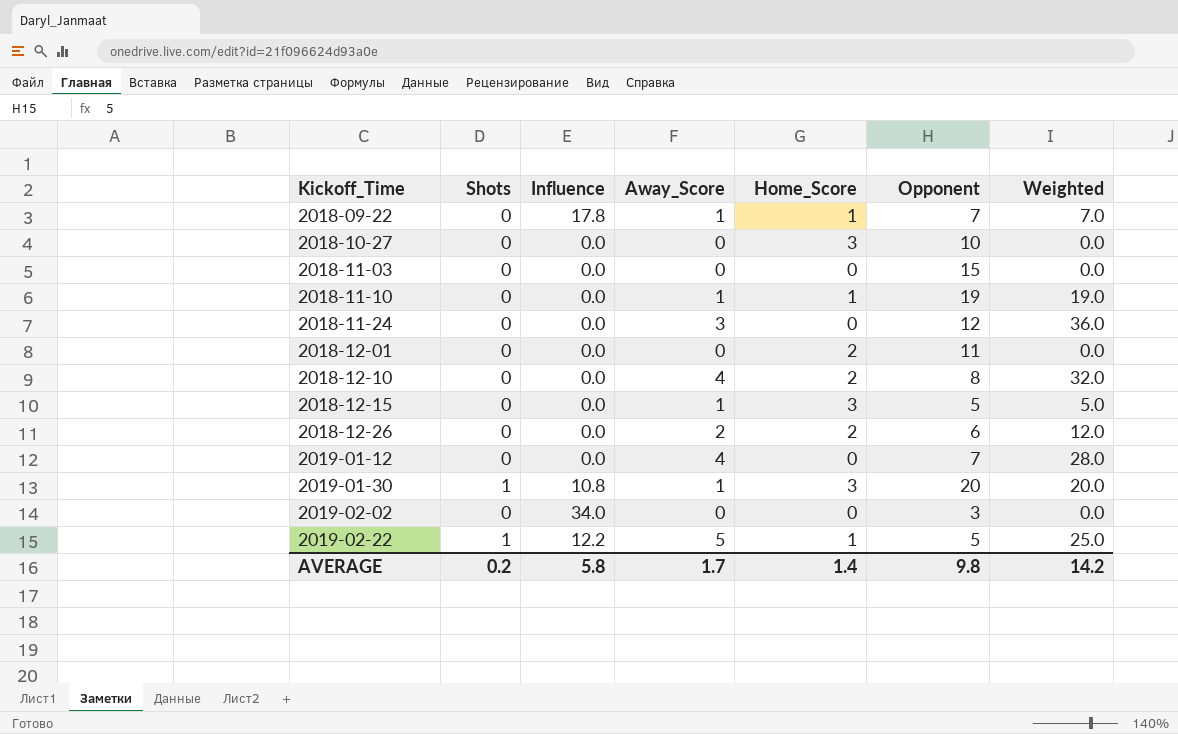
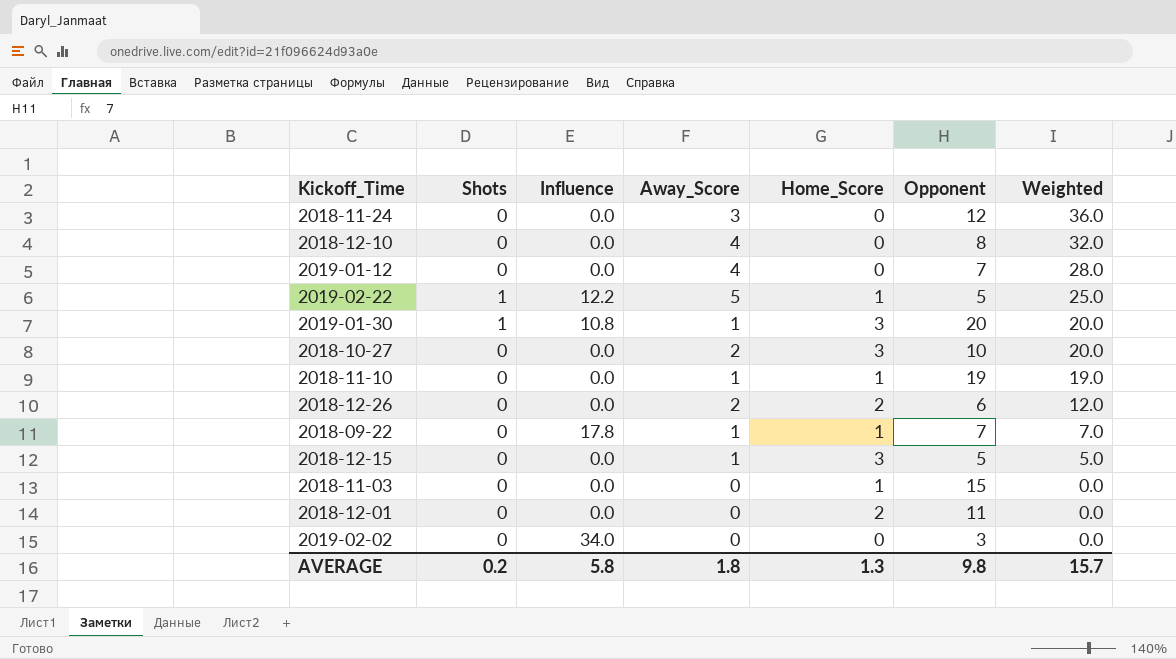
row order: Kickoff_Time ascending -> Weighted descending
2018-12-10 | Home_Score: 2 -> 0
2018-10-27 | Away_Score: 0 -> 2
2018-10-27 | Weighted: 0.0 -> 20.0
2018-11-03 | Home_Score: 0 -> 1
AVERAGE | Away_Score: 1.7 -> 1.8
AVERAGE | Home_Score: 1.4 -> 1.3
AVERAGE | Weighted: 14.2 -> 15.7

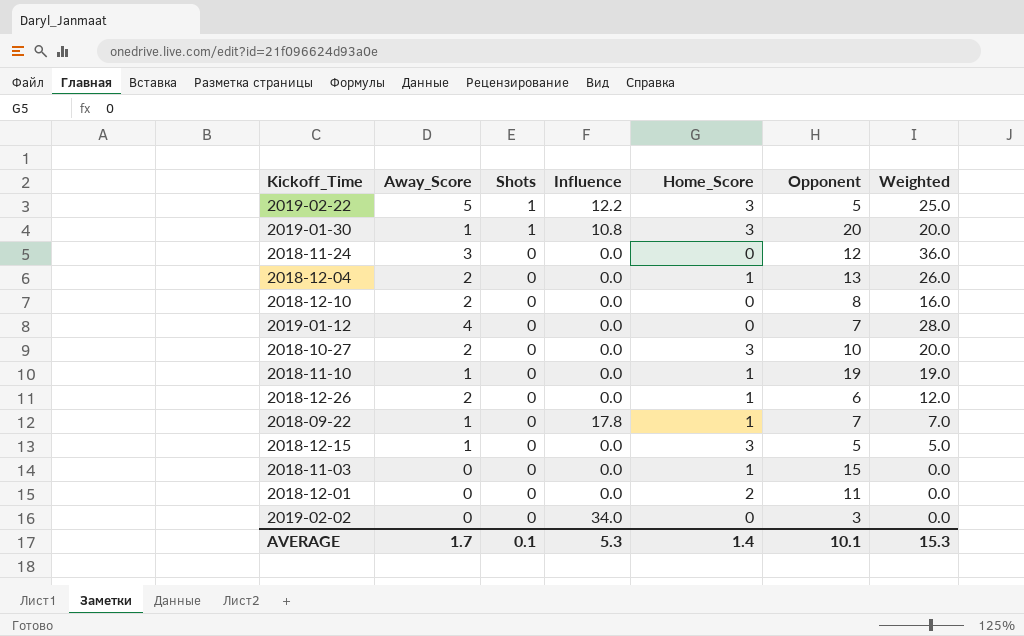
row order: Weighted descending -> Shots descending
column Away_Score | position: 4 -> 2
2019-02-22 | Home_Score: 1 -> 3
row 2018-12-04: none -> 2 | 0 | 0.0 | 1 | 13 | 26.0
2018-12-10 | Away_Score: 4 -> 2
2018-12-10 | Weighted: 32.0 -> 16.0
2018-12-26 | Home_Score: 2 -> 1
AVERAGE | Away_Score: 1.8 -> 1.7
AVERAGE | Shots: 0.2 -> 0.1
AVERAGE | Influence: 5.8 -> 5.3
AVERAGE | Home_Score: 1.3 -> 1.4
AVERAGE | Opponent: 9.8 -> 10.1
AVERAGE | Weighted: 15.7 -> 15.3

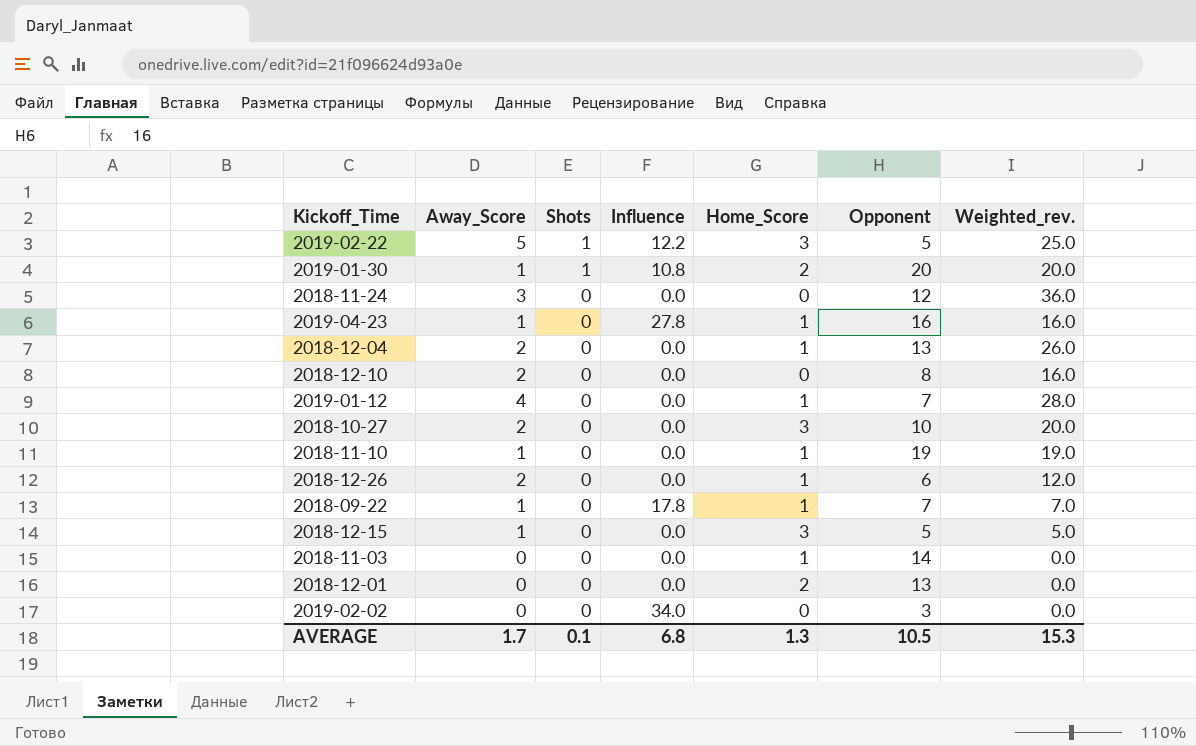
column name: Weighted -> Weighted_rev.
2019-01-30 | Home_Score: 3 -> 2
row 2019-04-23: none -> 1 | 0 | 27.8 | 1 | 16 | 16.0
2019-01-12 | Home_Score: 0 -> 1
2018-11-03 | Opponent: 15 -> 14
2018-12-01 | Opponent: 11 -> 13
AVERAGE | Influence: 5.3 -> 6.8
AVERAGE | Home_Score: 1.4 -> 1.3
AVERAGE | Opponent: 10.1 -> 10.5

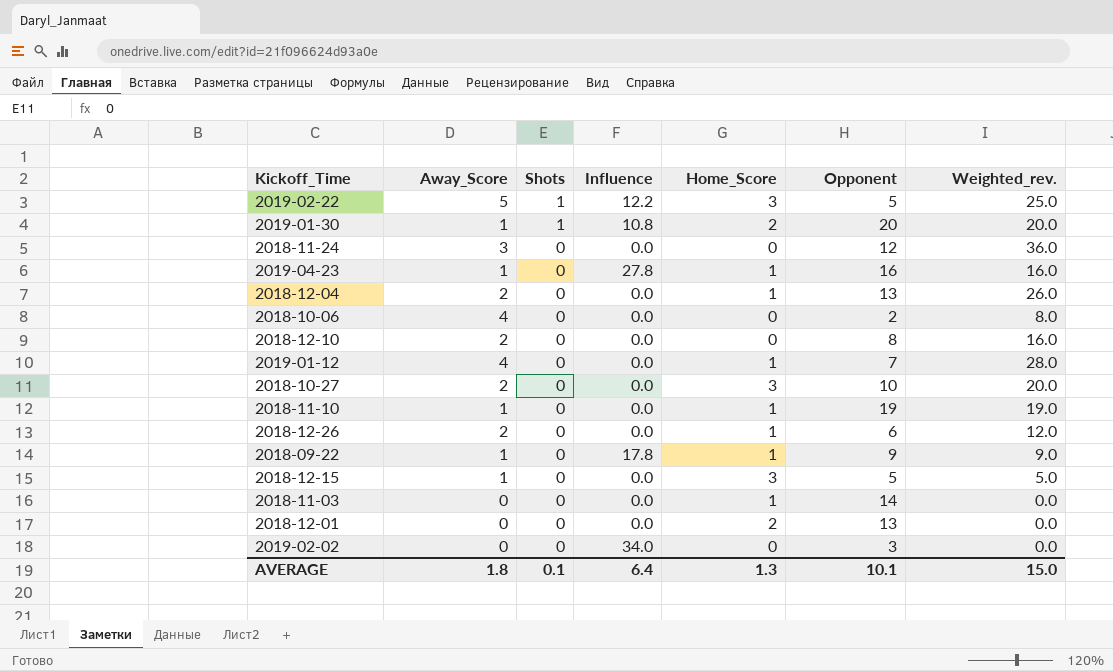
row 2018-10-06: none -> 4 | 0 | 0.0 | 0 | 2 | 8.0
2018-09-22 | Opponent: 7 -> 9
2018-09-22 | Weighted_rev.: 7.0 -> 9.0
AVERAGE | Away_Score: 1.7 -> 1.8
AVERAGE | Influence: 6.8 -> 6.4
AVERAGE | Opponent: 10.5 -> 10.1
AVERAGE | Weighted_rev.: 15.3 -> 15.0

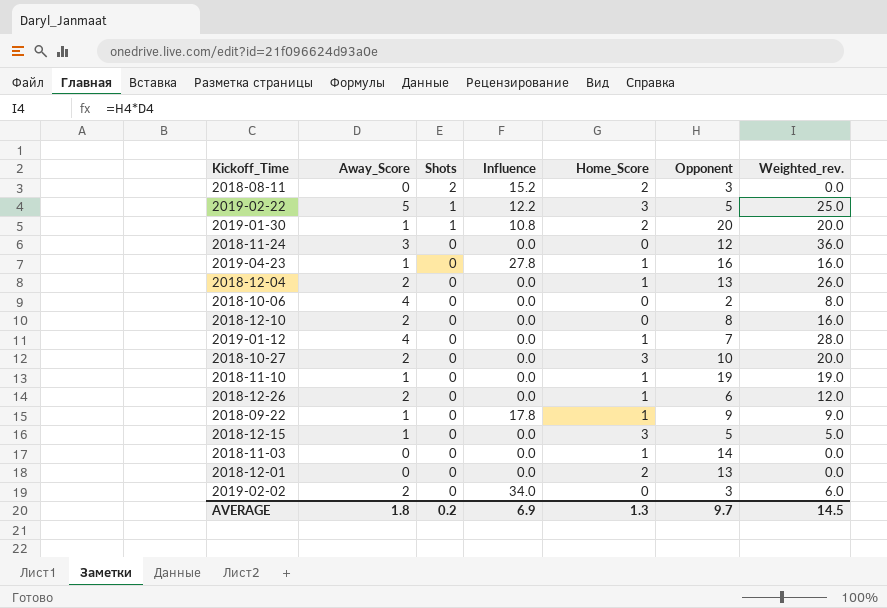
row 2018-08-11: none -> 0 | 2 | 15.2 | 2 | 3 | 0.0
2019-02-02 | Away_Score: 0 -> 2
2019-02-02 | Weighted_rev.: 0.0 -> 6.0
AVERAGE | Shots: 0.1 -> 0.2
AVERAGE | Influence: 6.4 -> 6.9
AVERAGE | Opponent: 10.1 -> 9.7
AVERAGE | Weighted_rev.: 15.0 -> 14.5

